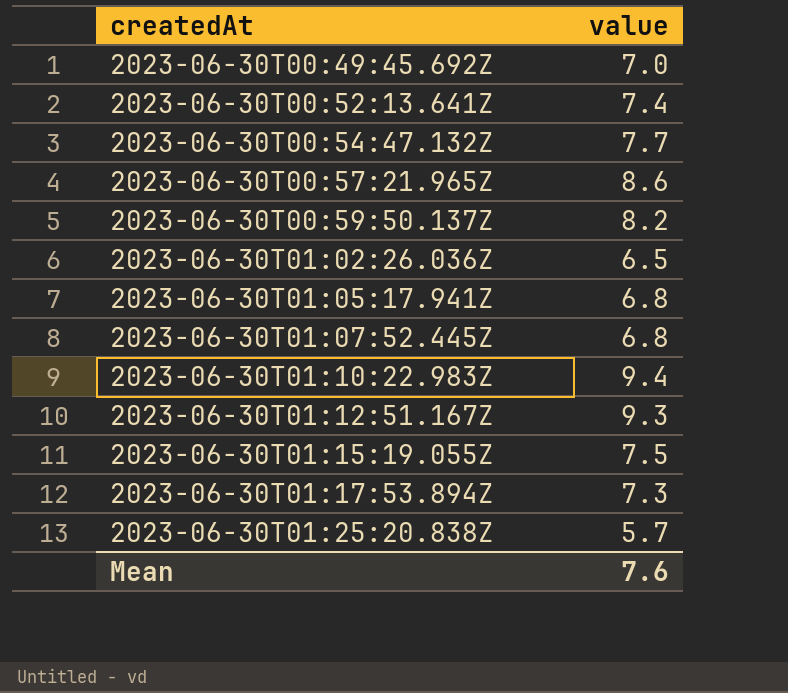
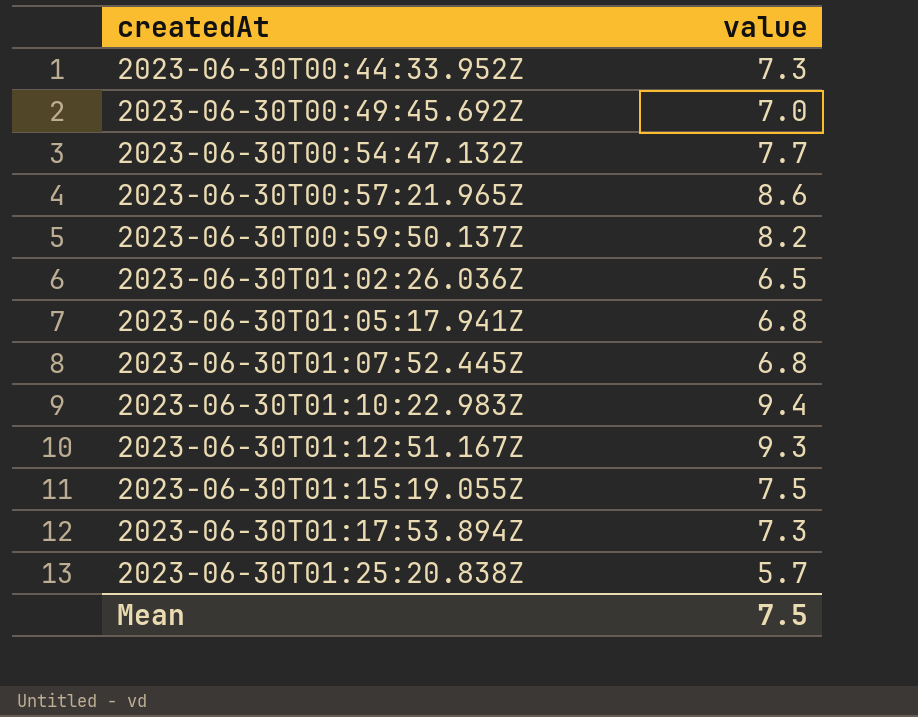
row 2023-06-30T00:52:13.641Z: 7.4 -> none
row 2023-06-30T00:44:33.952Z: none -> 7.3
Mean | value: 7.6 -> 7.5

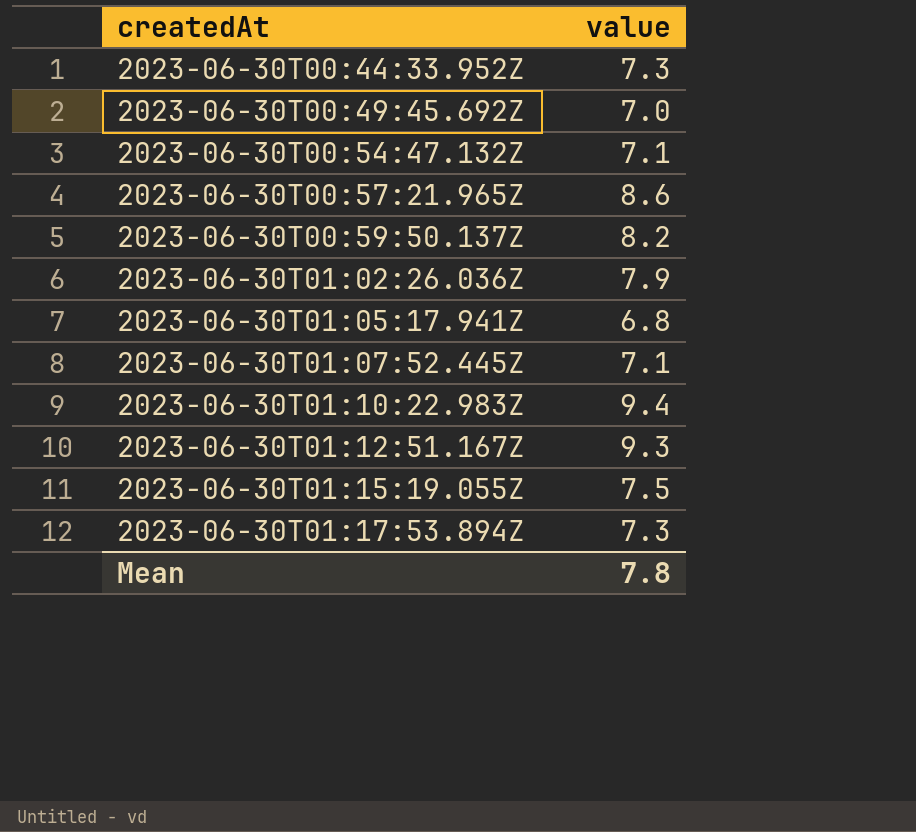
row 2023-06-30T01:25:20.838Z: 5.7 -> none
2023-06-30T00:54:47.132Z | value: 7.7 -> 7.1
2023-06-30T01:02:26.036Z | value: 6.5 -> 7.9
2023-06-30T01:07:52.445Z | value: 6.8 -> 7.1
Mean | value: 7.5 -> 7.8

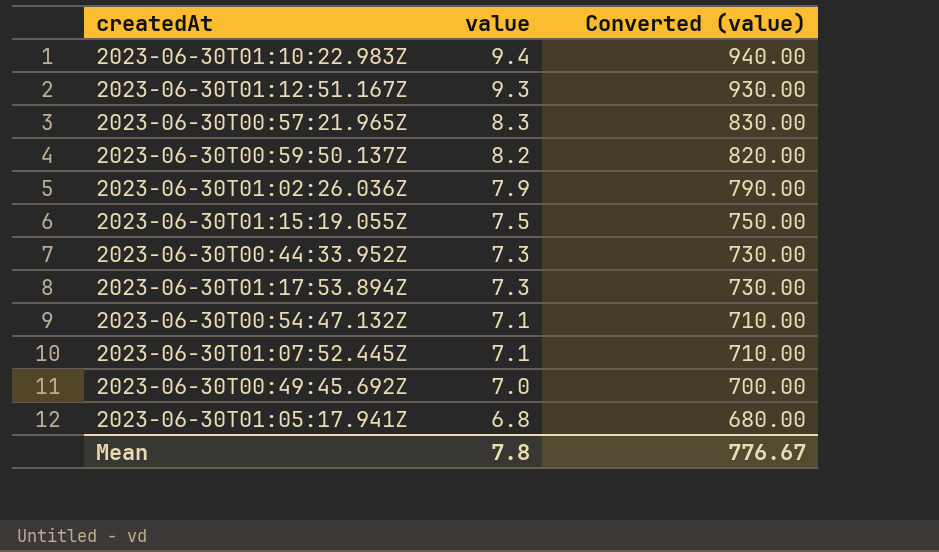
row order: createdAt ascending -> value descending
column Converted (value) | formula: none -> [value] * 100
2023-06-30T00:57:21.965Z | value: 8.6 -> 8.3

